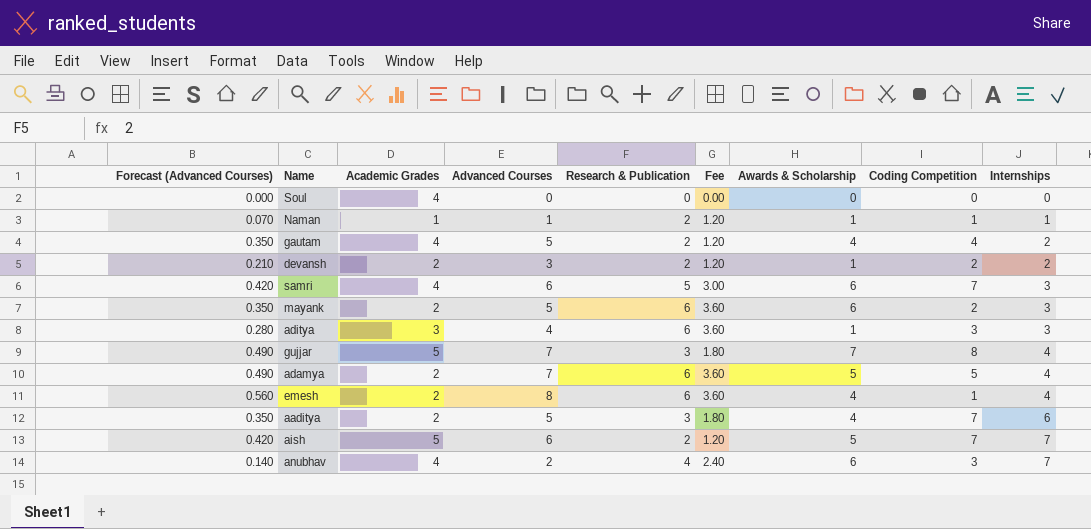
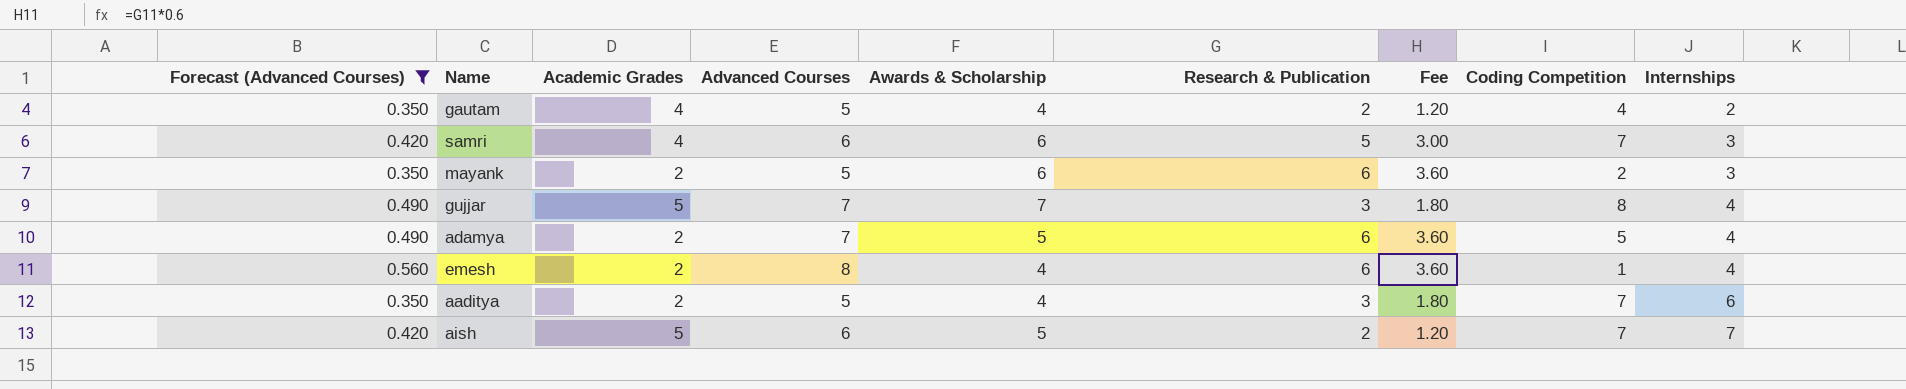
filter: none -> Forecast (Advanced Courses) >= 0.350
column Awards & Scholarship | position: 7 -> 5

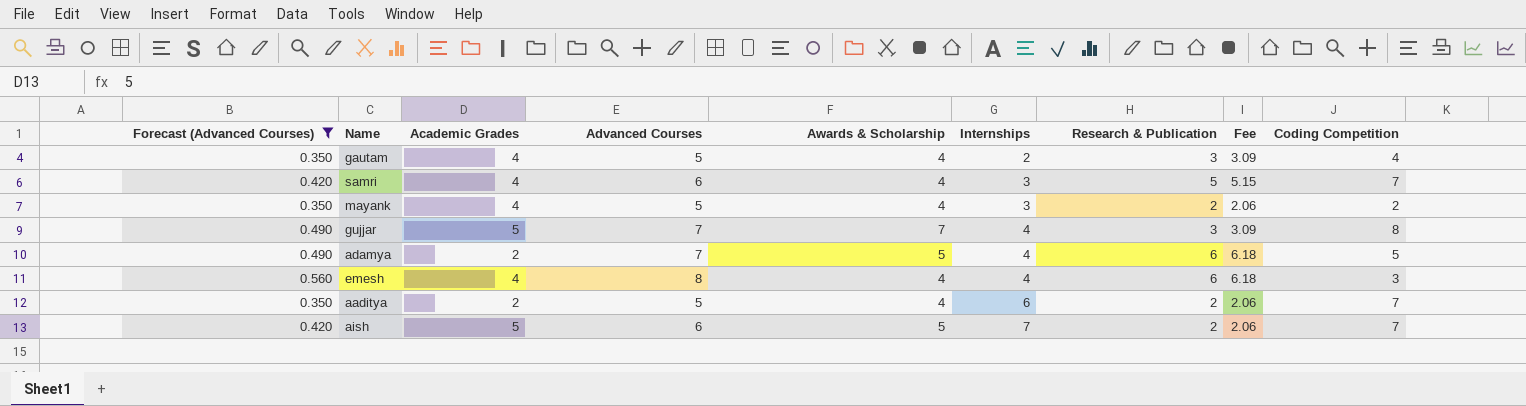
column Internships | position: 9 -> 6
column Fee | formula: [Research & Publication] * 0.6 -> [Research & Publication] * 1.03
gautam | Research & Publication: 2 -> 3
samri | Awards & Scholarship: 6 -> 4
mayank | Academic Grades: 2 -> 4
mayank | Awards & Scholarship: 6 -> 4
mayank | Research & Publication: 6 -> 2
emesh | Academic Grades: 2 -> 4
emesh | Coding Competition: 1 -> 3
aaditya | Research & Publication: 3 -> 2

